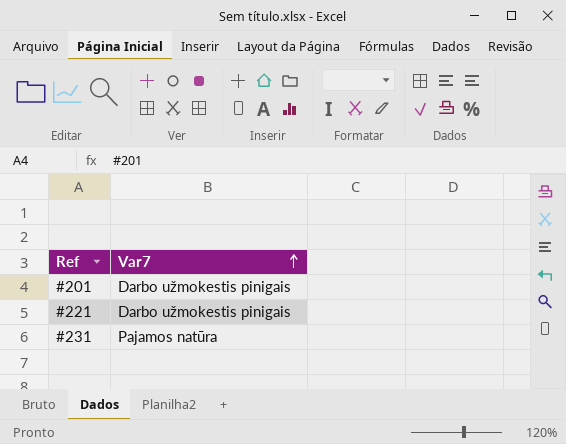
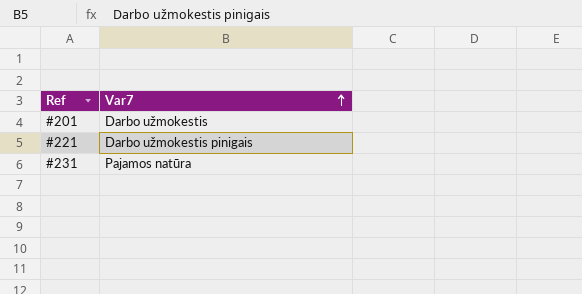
#201 | Var7: Darbo užmokestis pinigais -> Darbo užmokestis

